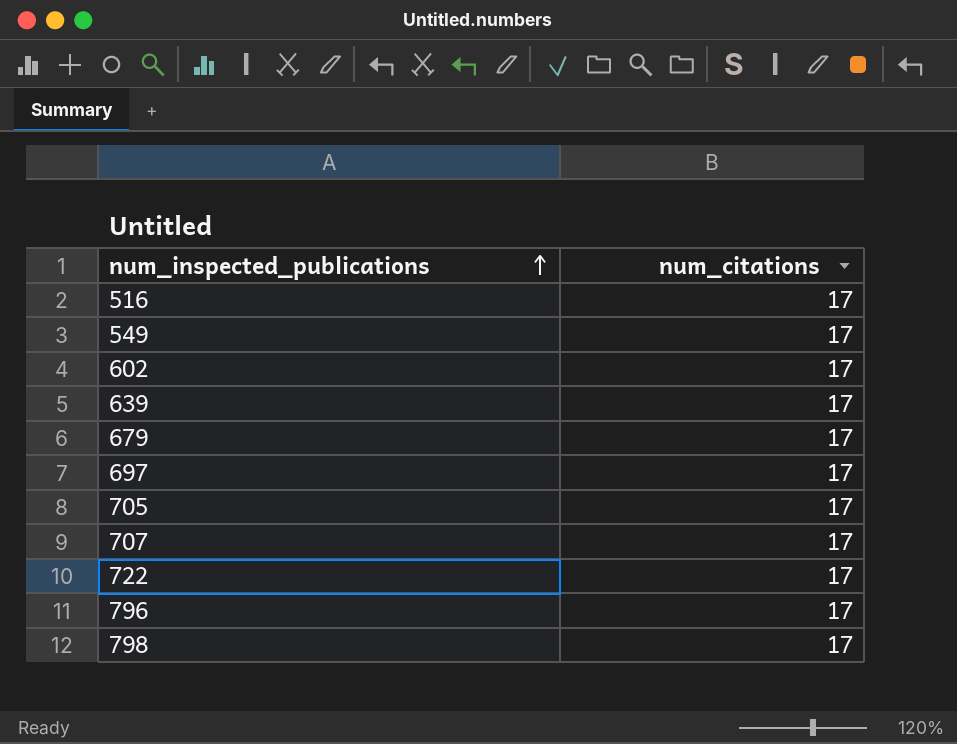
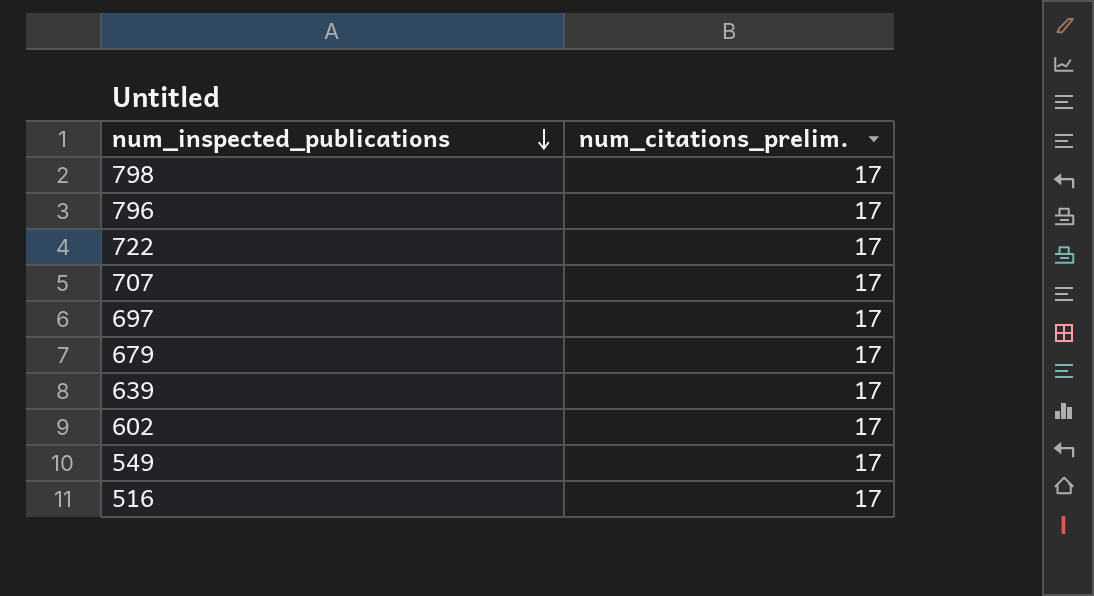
row order: num_inspected_publications ascending -> num_inspected_publications descending
column name: num_citations -> num_citations_prelim.
row 705: 17 -> none

